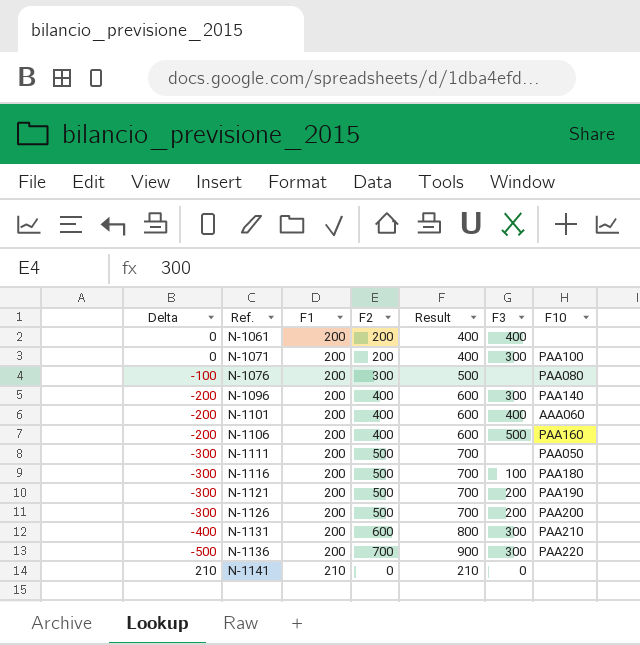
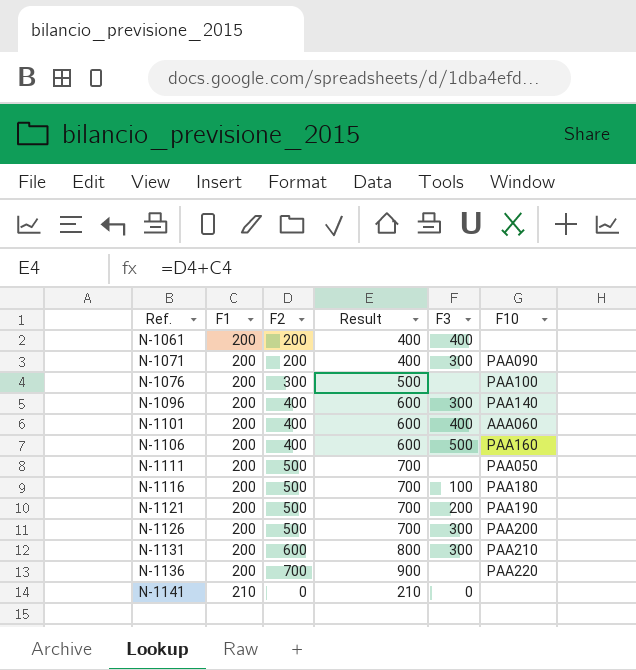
column Delta | formula: [F1] - [F2] -> none
N-1071 | F10: PAA100 -> PAA090
N-1076 | F10: PAA080 -> PAA100
N-1126 | F3: 200 -> 300
N-1136 | F3: 300 -> none

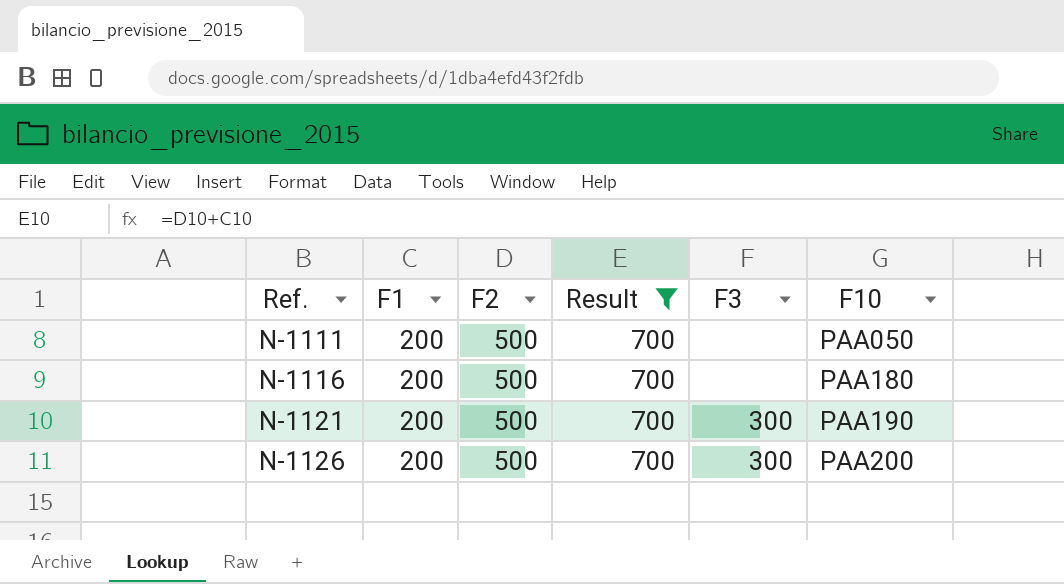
filter: none -> Result = 700
N-1116 | F3: 100 -> none
N-1121 | F3: 200 -> 300

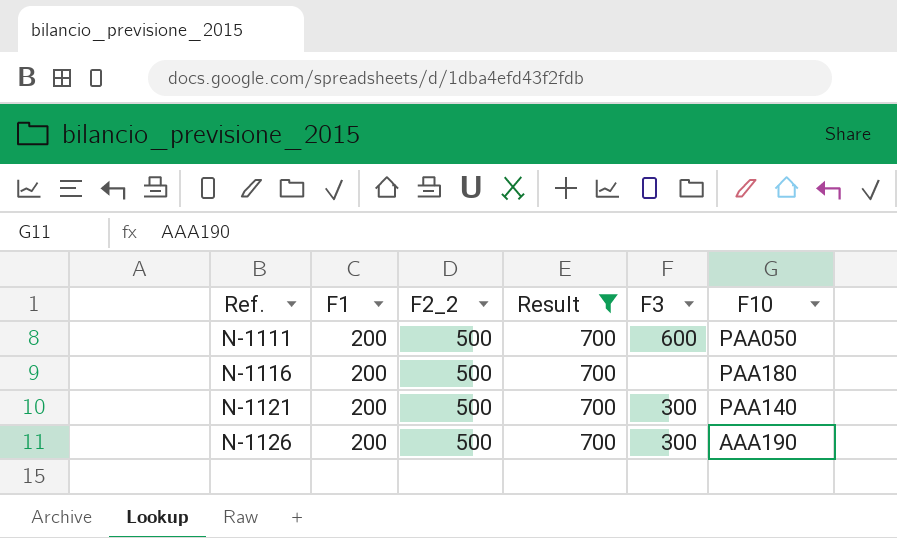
column name: F2 -> F2_2
N-1111 | F3: none -> 600
N-1121 | F10: PAA190 -> PAA140
N-1126 | F10: PAA200 -> AAA190

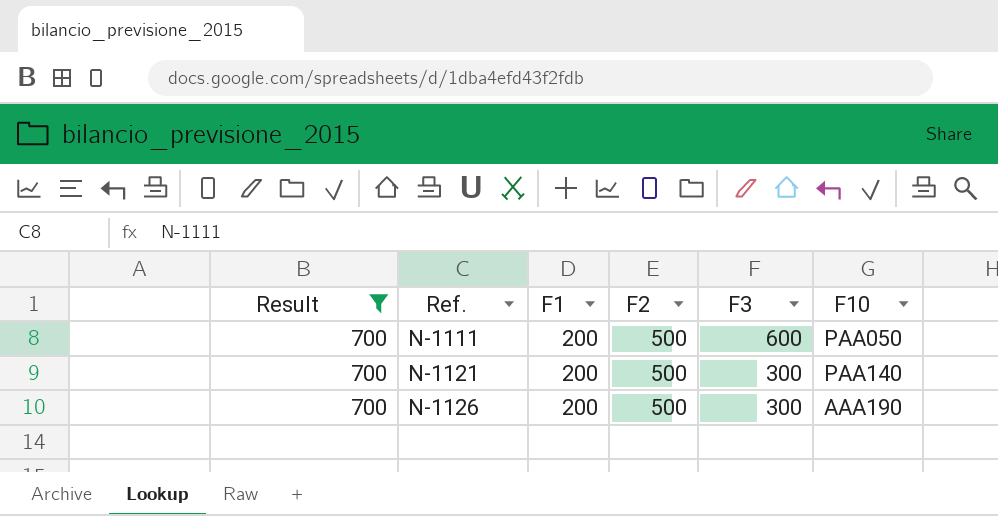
column Result | position: 4 -> 1
column name: F2_2 -> F2
row N-1116: 200 | 500 | 700 | none | PAA180 -> none

